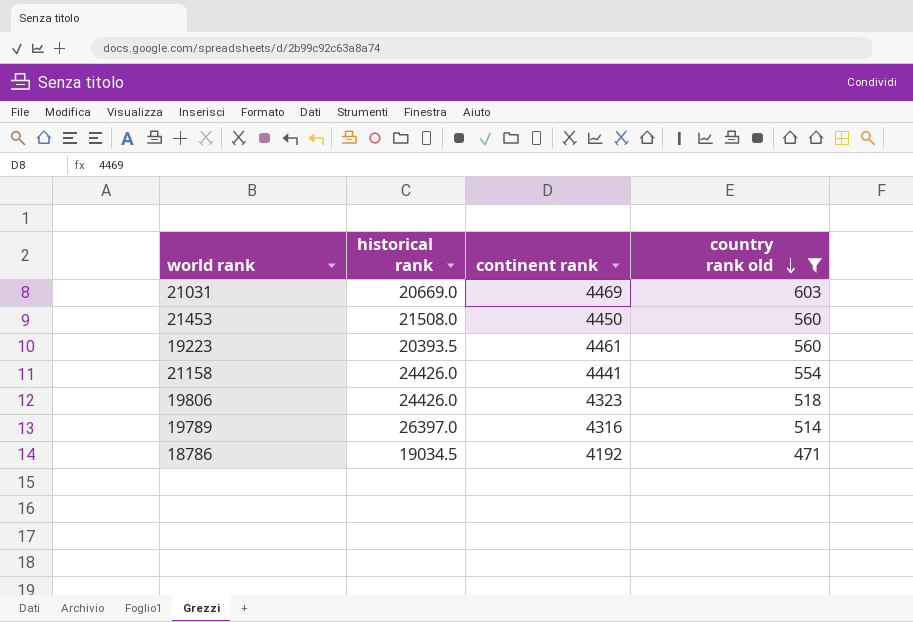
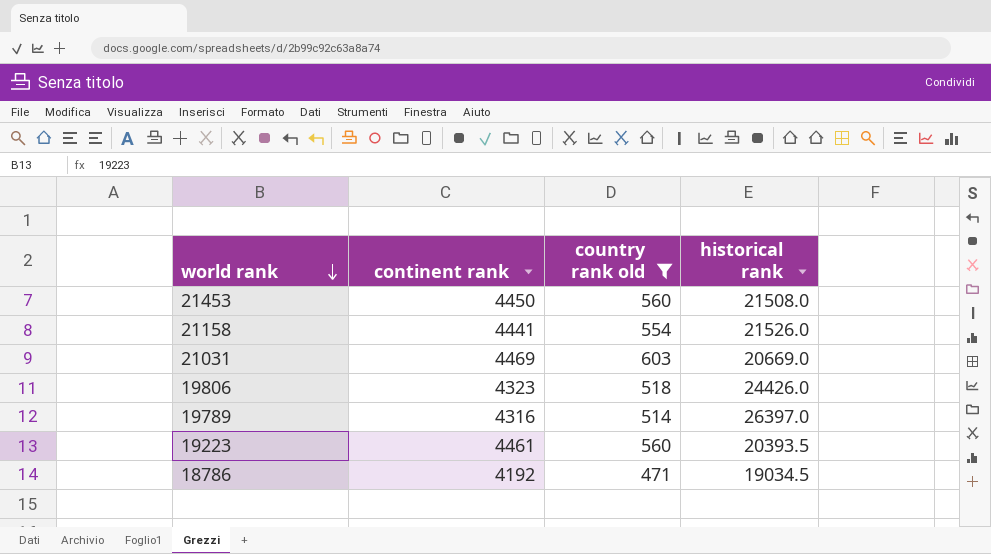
row order: country rank old descending -> world rank descending
column historical rank | position: 2 -> 4
21158 | historical rank: 24426.0 -> 21526.0

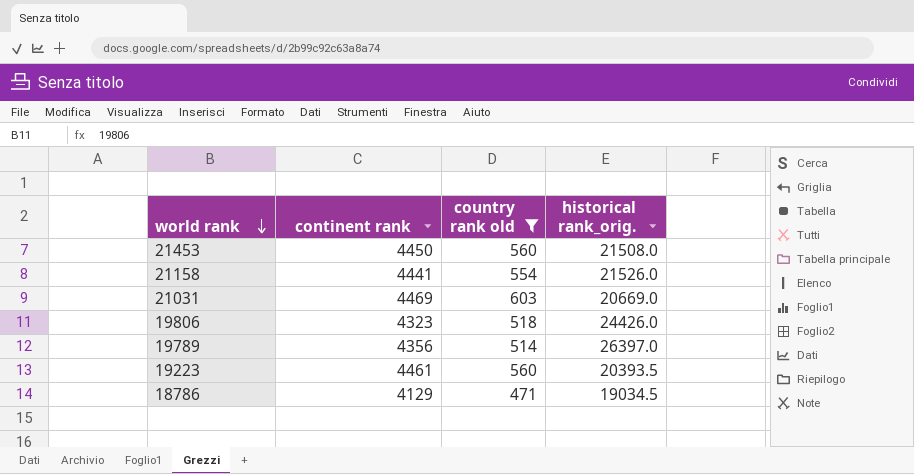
column name: historical rank -> historical rank_orig.
19789 | continent rank: 4316 -> 4356
18786 | continent rank: 4192 -> 4129

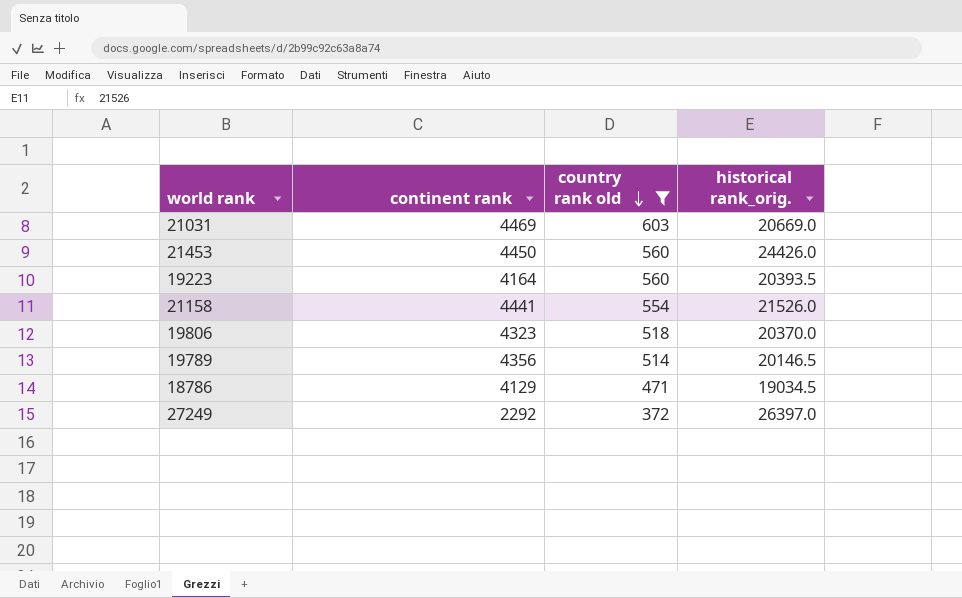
row order: world rank descending -> country rank old descending
21453 | historical rank_orig.: 21508.0 -> 24426.0
19223 | continent rank: 4461 -> 4164
19806 | historical rank_orig.: 24426.0 -> 20370.0
19789 | historical rank_orig.: 26397.0 -> 20146.5
row 27249: none -> 2292 | 372 | 26397.0

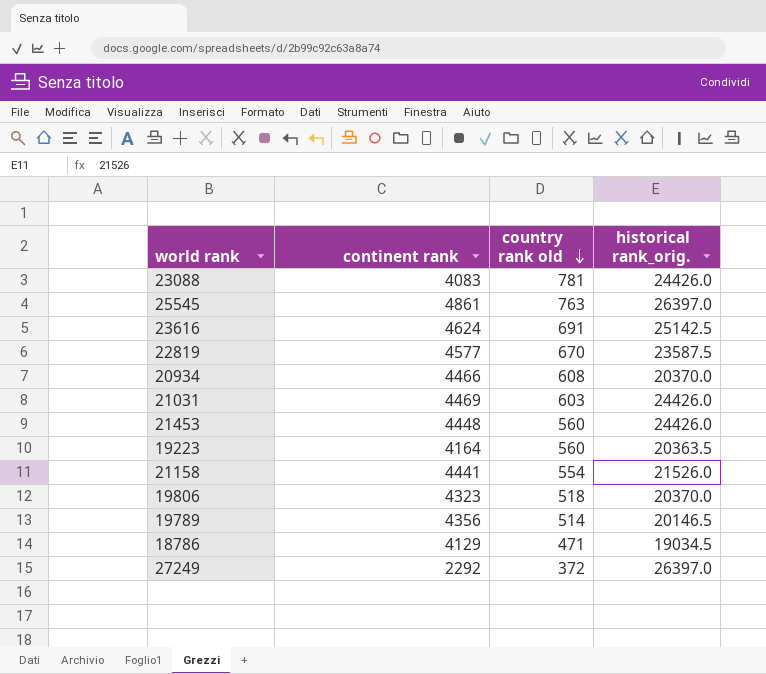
filter: country rank old <= 603 -> none
21031 | historical rank_orig.: 20669.0 -> 24426.0
21453 | continent rank: 4450 -> 4448
19223 | historical rank_orig.: 20393.5 -> 20363.5

